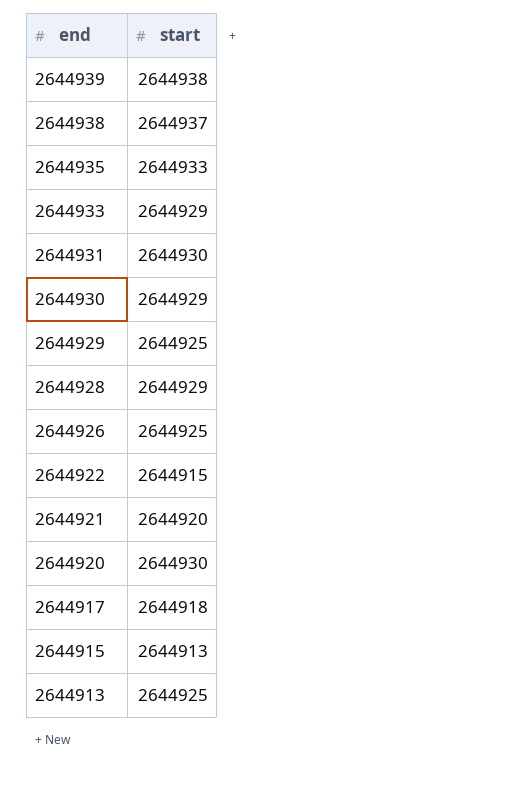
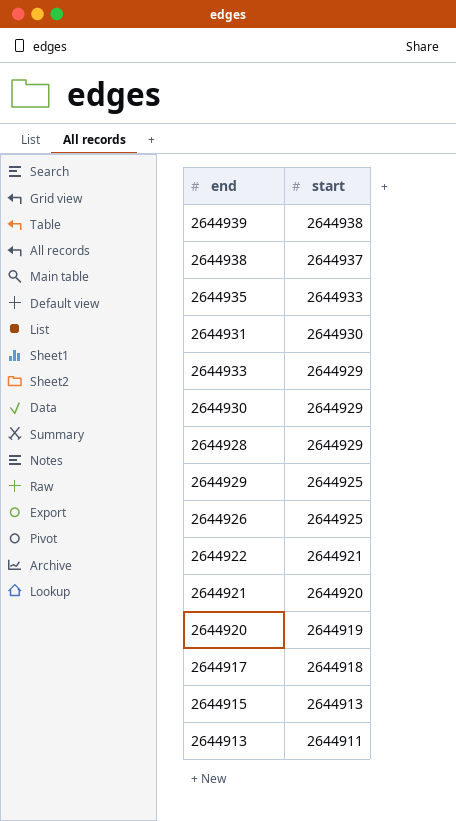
row order: end descending -> start descending
2644922 | start: 2644915 -> 2644921
2644920 | start: 2644930 -> 2644919
2644913 | start: 2644925 -> 2644911

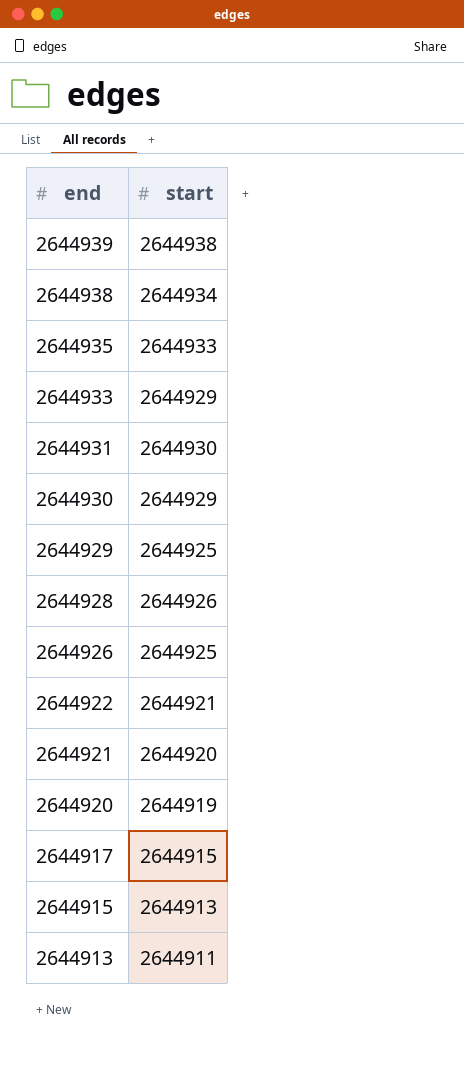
row order: start descending -> end descending
2644938 | start: 2644937 -> 2644934
2644928 | start: 2644929 -> 2644926
2644917 | start: 2644918 -> 2644915

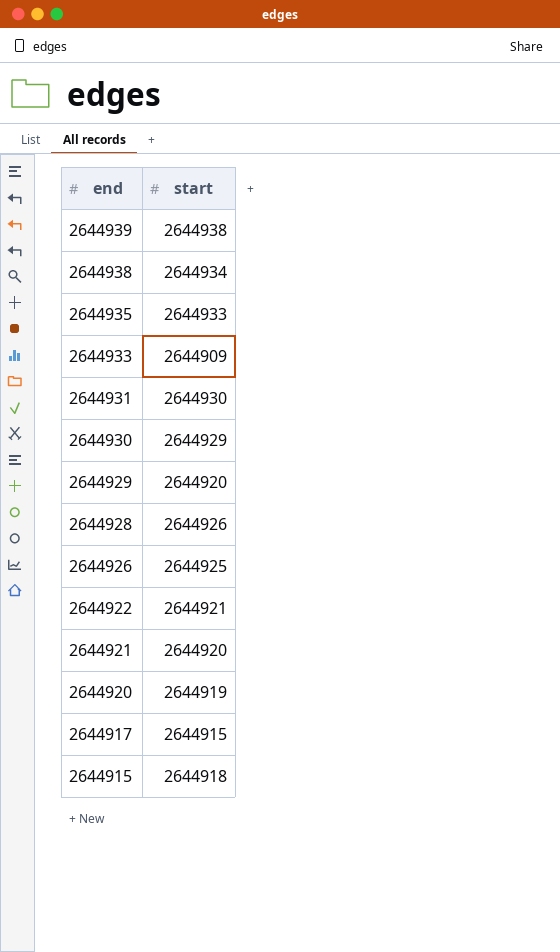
row 2644913: 2644911 -> none
2644933 | start: 2644929 -> 2644909
2644929 | start: 2644925 -> 2644920
2644915 | start: 2644913 -> 2644918

